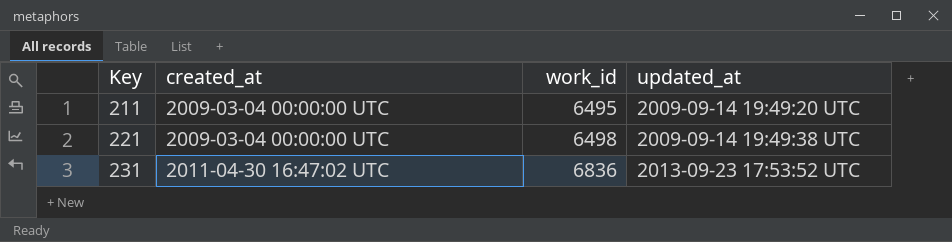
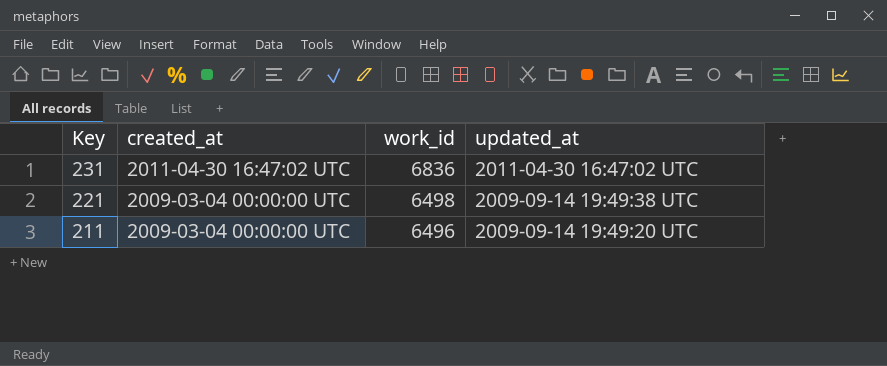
row order: Key ascending -> Key descending
231 | updated_at: 2013-09-23 17:53:52 UTC -> 2011-04-30 16:47:02 UTC
211 | work_id: 6495 -> 6496

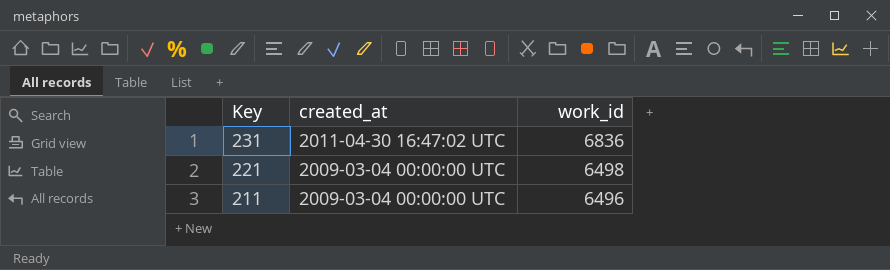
column updated_at | position: 4 -> none

